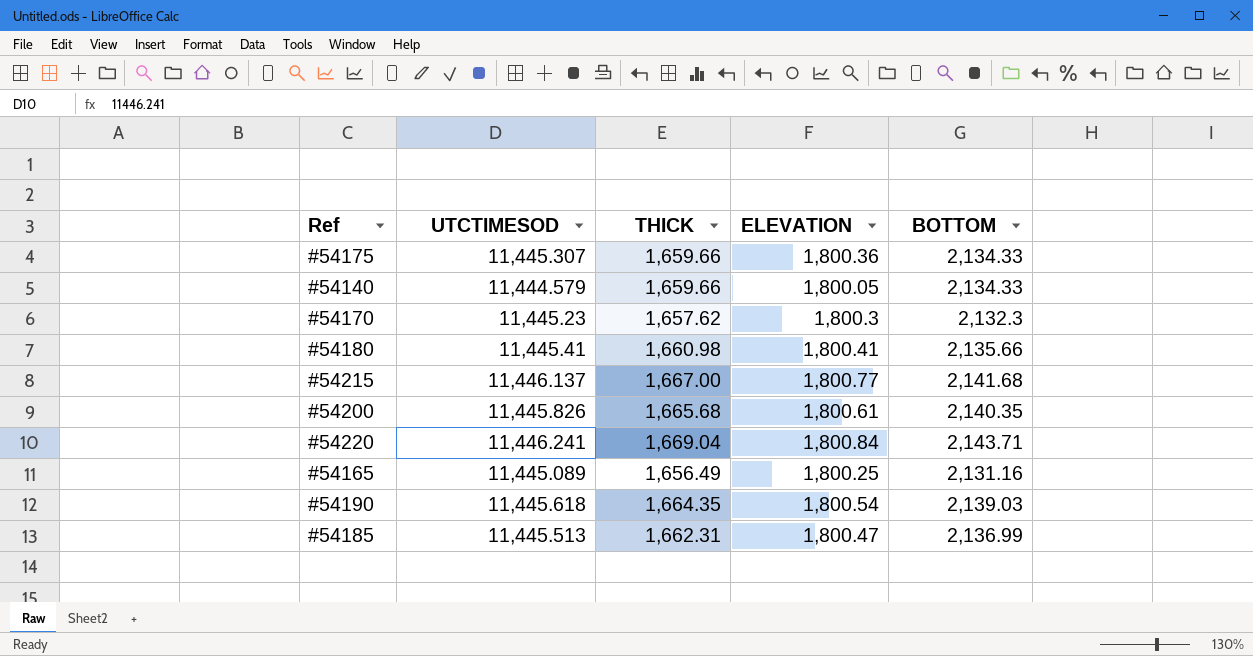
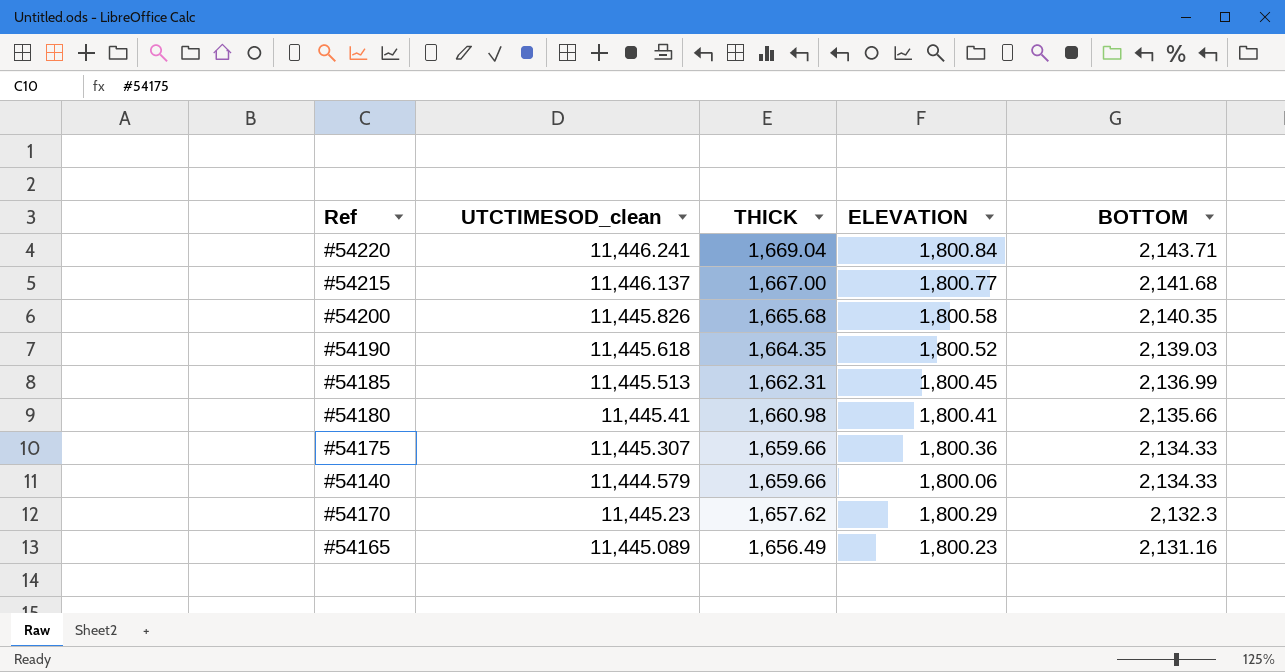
row order: none -> THICK descending
column name: UTCTIMESOD -> UTCTIMESOD_clean
#54200 | ELEVATION: 1,800.61 -> 1,800.58
#54190 | ELEVATION: 1,800.54 -> 1,800.52
#54185 | ELEVATION: 1,800.47 -> 1,800.45
#54140 | ELEVATION: 1,800.05 -> 1,800.06
#54170 | ELEVATION: 1,800.3 -> 1,800.29
#54165 | ELEVATION: 1,800.25 -> 1,800.23

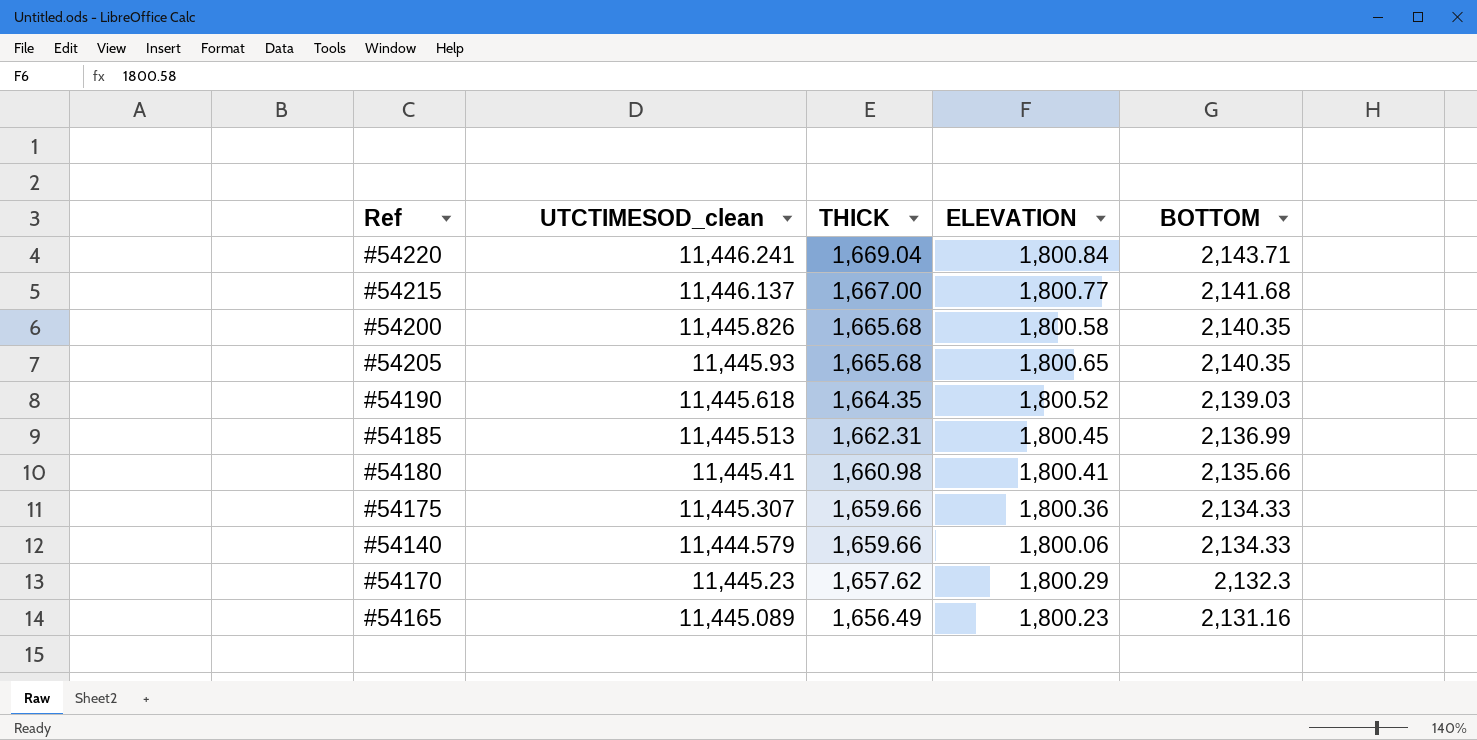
row #54205: none -> 11,445.93 | 1,665.68 | 1,800.65 | 2,140.35

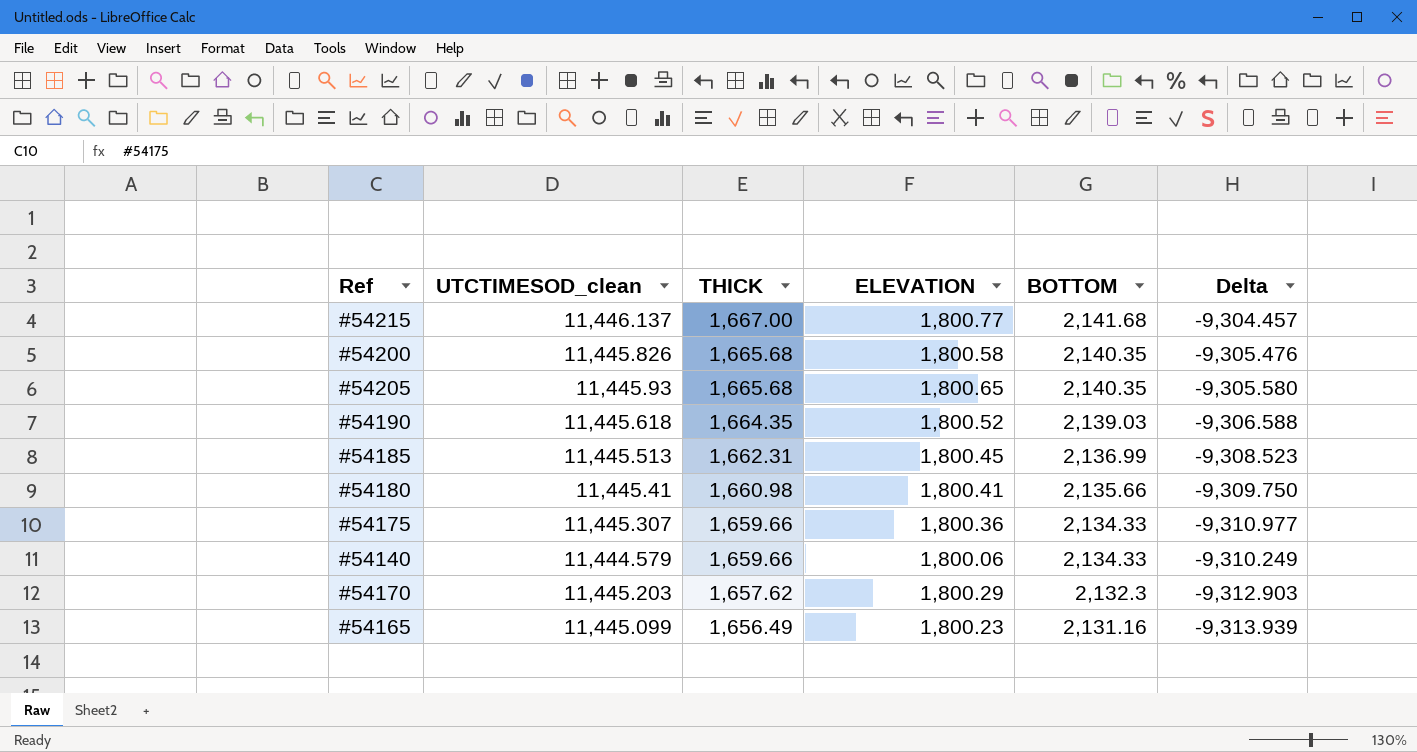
column Delta | formula: none -> [BOTTOM] - [UTCTIMESOD_clean]
row #54220: 11,446.241 | 1,669.04 | 1,800.84 | 2,143.71 -> none
#54170 | UTCTIMESOD_clean: 11,445.23 -> 11,445.203
#54165 | UTCTIMESOD_clean: 11,445.089 -> 11,445.099

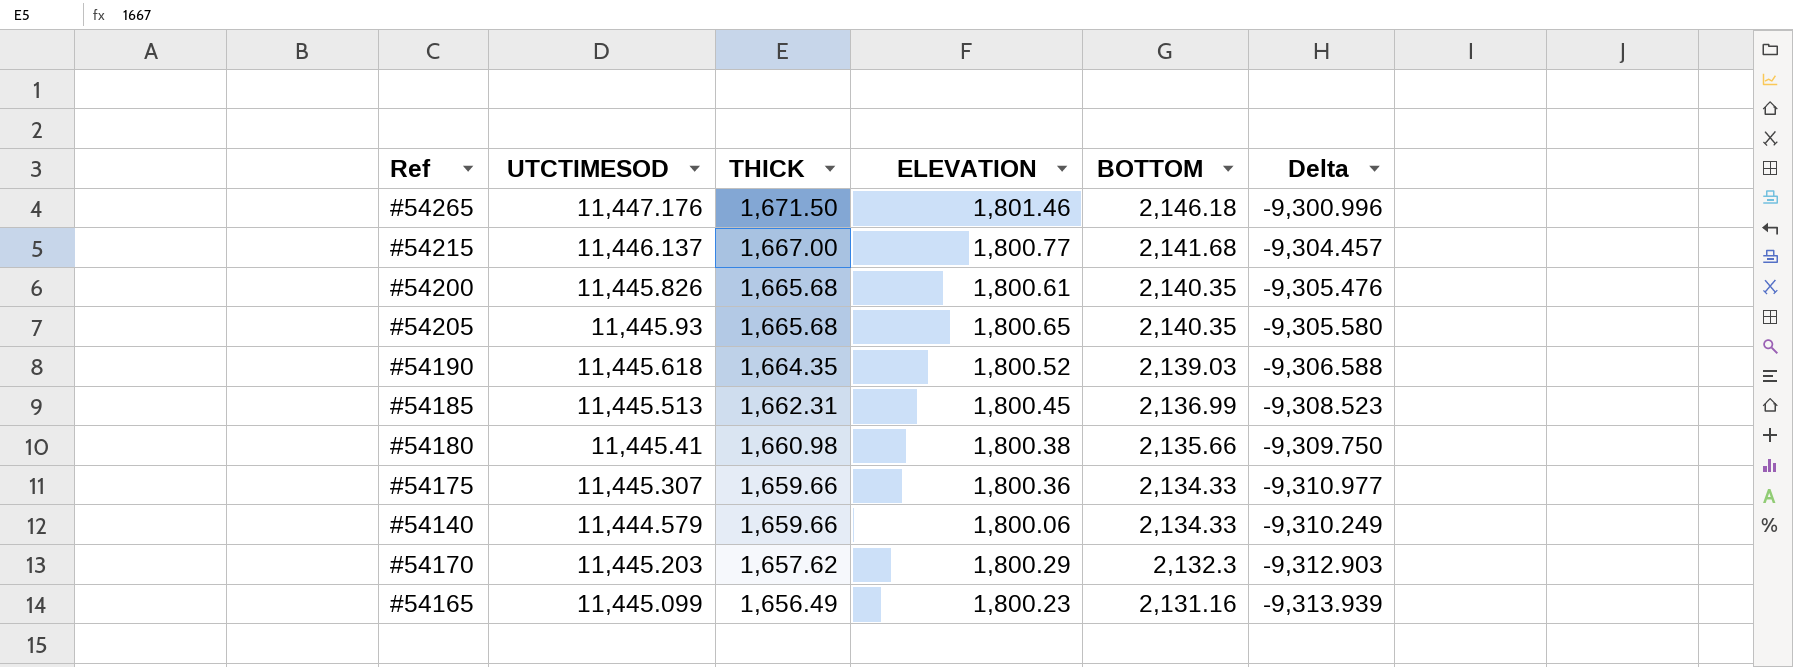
column name: UTCTIMESOD_clean -> UTCTIMESOD
row #54265: none -> 11,447.176 | 1,671.50 | 1,801.46 | 2,146.18 | -9,300.996
#54200 | ELEVATION: 1,800.58 -> 1,800.61
#54180 | ELEVATION: 1,800.41 -> 1,800.38

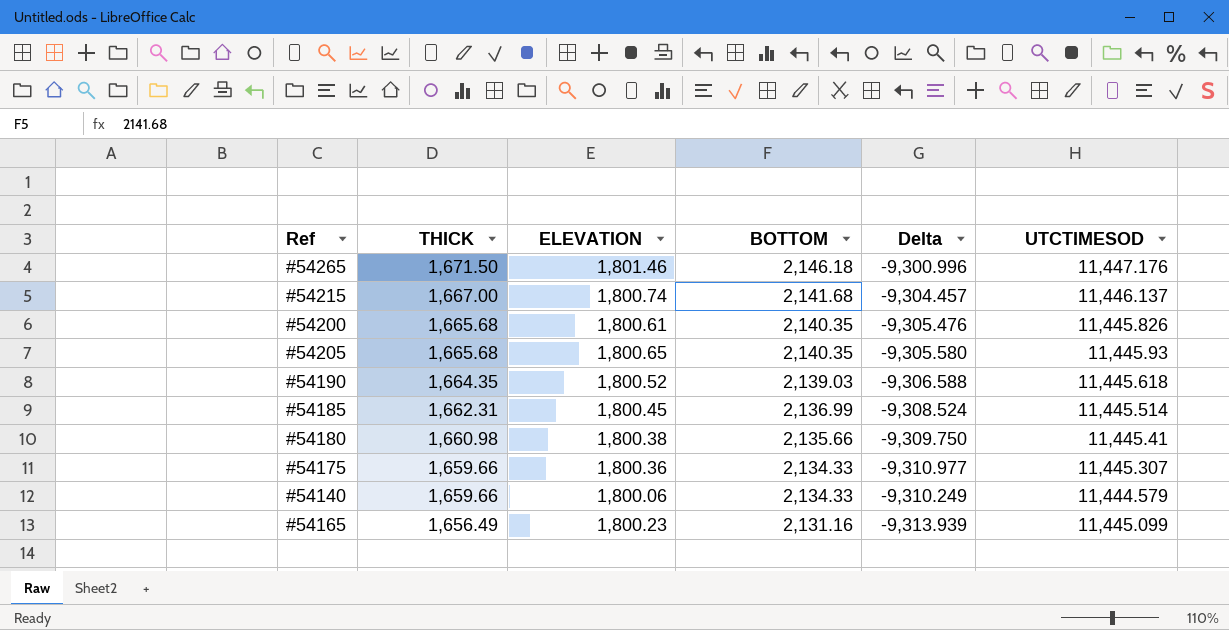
column UTCTIMESOD | position: 2 -> 6
row #54170: 11,445.203 | 1,657.62 | 1,800.29 | 2,132.3 | -9,312.903 -> none
#54215 | ELEVATION: 1,800.77 -> 1,800.74
#54185 | Delta: -9,308.523 -> -9,308.524
#54185 | UTCTIMESOD: 11,445.513 -> 11,445.514

